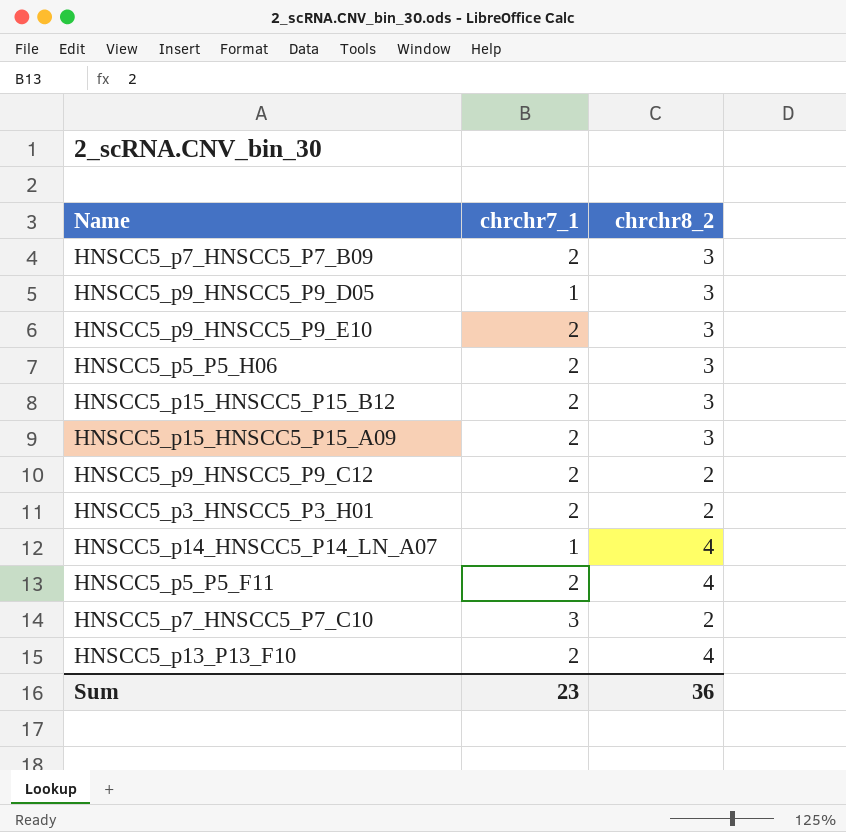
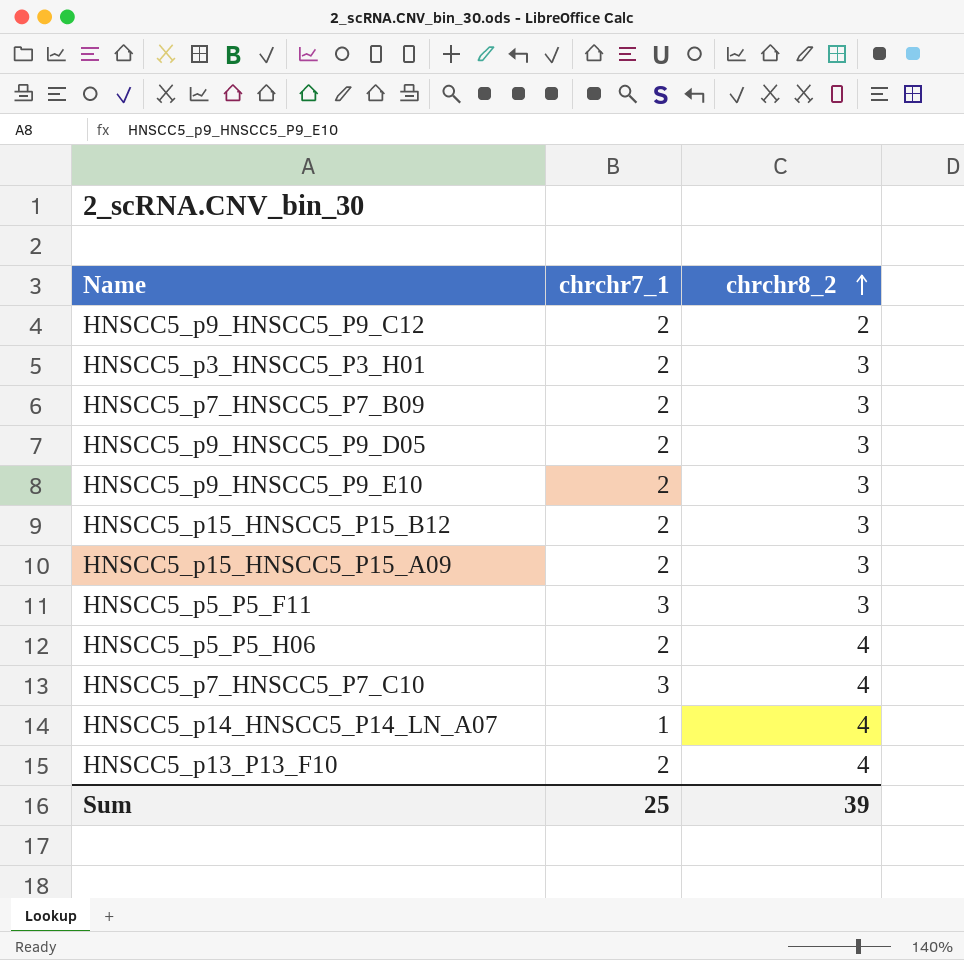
row order: none -> chrchr8_2 ascending
HNSCC5_p3_HNSCC5_P3_H01 | chrchr8_2: 2 -> 3
HNSCC5_p9_HNSCC5_P9_D05 | chrchr7_1: 1 -> 2
HNSCC5_p5_P5_F11 | chrchr7_1: 2 -> 3
HNSCC5_p5_P5_F11 | chrchr8_2: 4 -> 3
HNSCC5_p5_P5_H06 | chrchr8_2: 3 -> 4
HNSCC5_p7_HNSCC5_P7_C10 | chrchr8_2: 2 -> 4
Sum | chrchr7_1: 23 -> 25
Sum | chrchr8_2: 36 -> 39

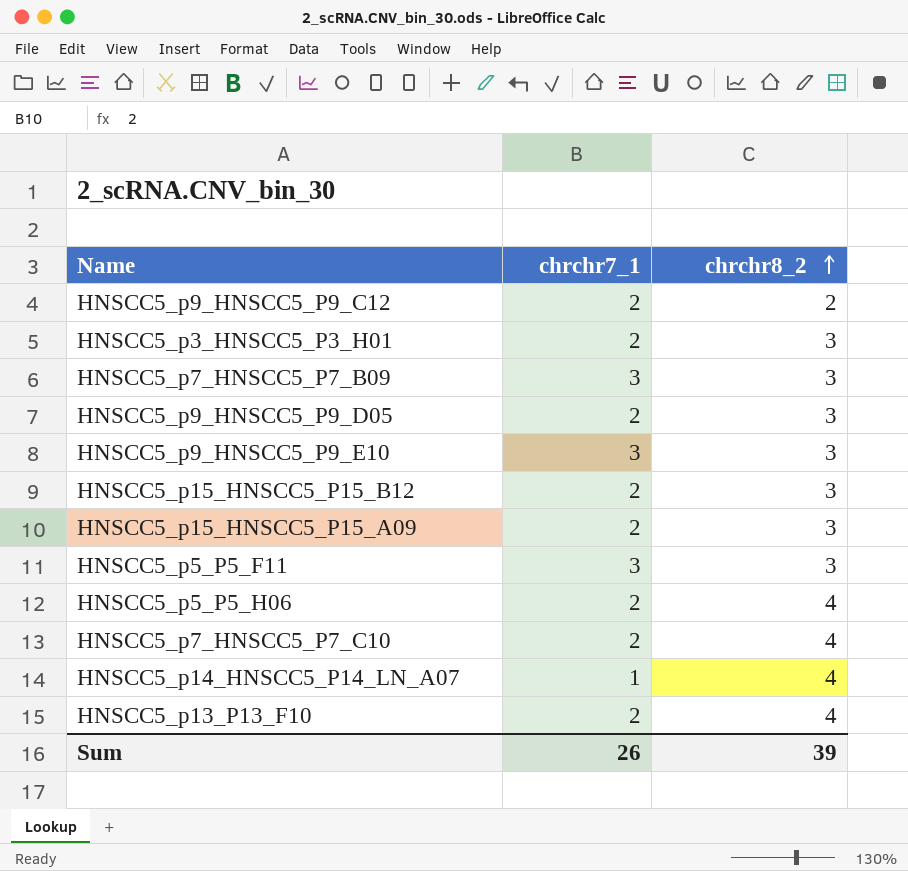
HNSCC5_p7_HNSCC5_P7_B09 | chrchr7_1: 2 -> 3
HNSCC5_p9_HNSCC5_P9_E10 | chrchr7_1: 2 -> 3
HNSCC5_p7_HNSCC5_P7_C10 | chrchr7_1: 3 -> 2
Sum | chrchr7_1: 25 -> 26

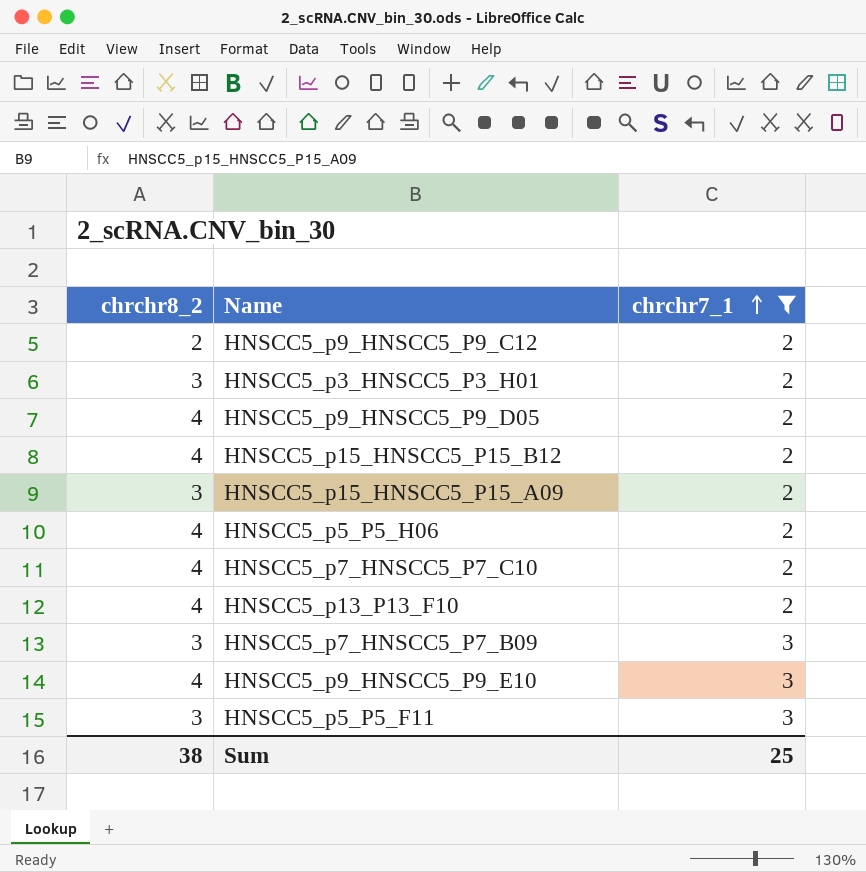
filter: none -> chrchr7_1 != 1
row order: chrchr8_2 ascending -> chrchr7_1 ascending
column chrchr8_2 | position: 3 -> 1
HNSCC5_p9_HNSCC5_P9_D05 | chrchr8_2: 3 -> 4
HNSCC5_p15_HNSCC5_P15_B12 | chrchr8_2: 3 -> 4
HNSCC5_p9_HNSCC5_P9_E10 | chrchr8_2: 3 -> 4
Sum | chrchr8_2: 39 -> 38
Sum | chrchr7_1: 26 -> 25

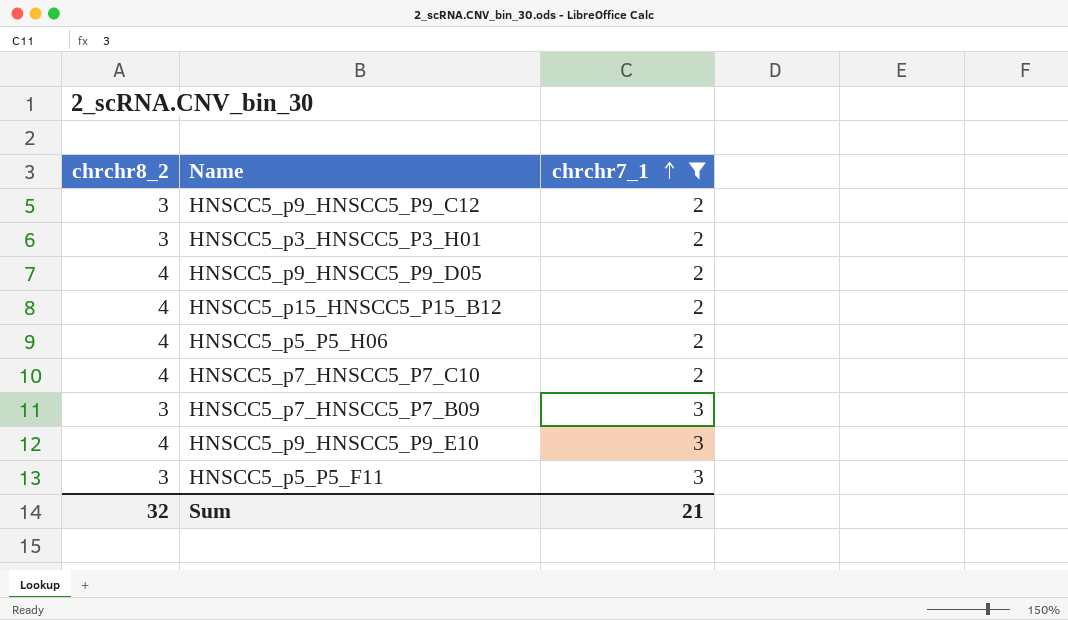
row HNSCC5_p15_HNSCC5_P15_A09: 3 | 2 -> none
row HNSCC5_p13_P13_F10: 4 | 2 -> none
HNSCC5_p9_HNSCC5_P9_C12 | chrchr8_2: 2 -> 3
Sum | chrchr8_2: 38 -> 32
Sum | chrchr7_1: 25 -> 21

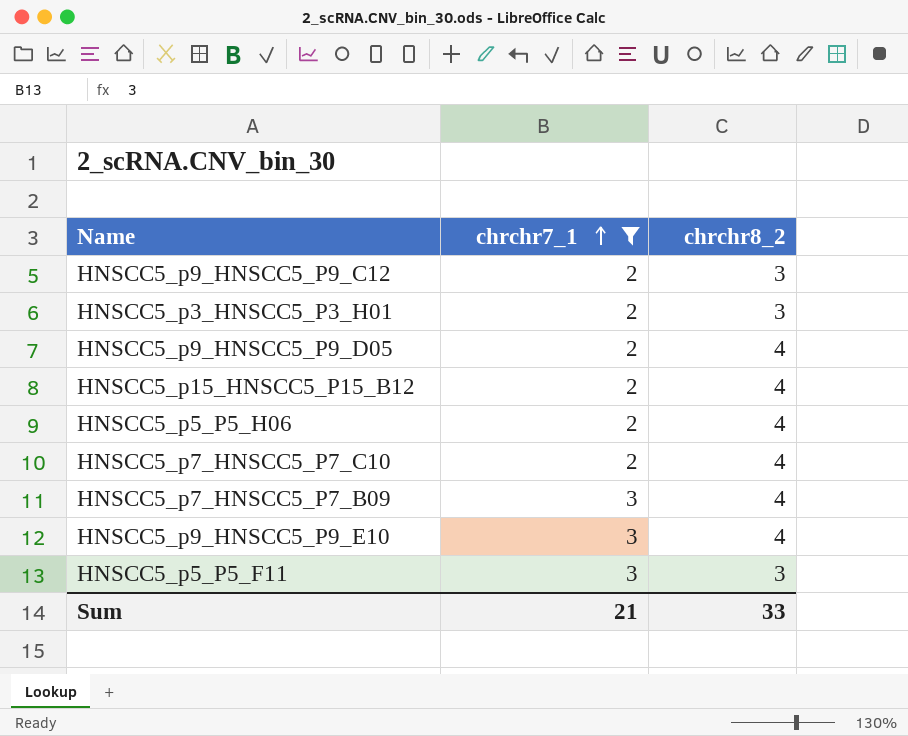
column chrchr8_2 | position: 1 -> 3
HNSCC5_p7_HNSCC5_P7_B09 | chrchr8_2: 3 -> 4
Sum | chrchr8_2: 32 -> 33

